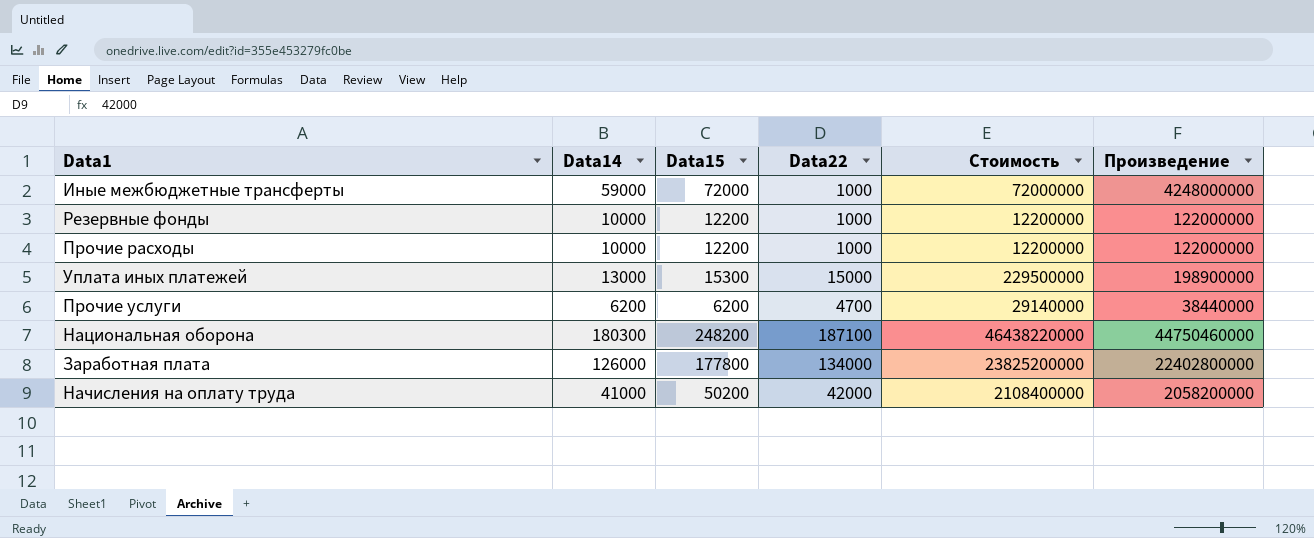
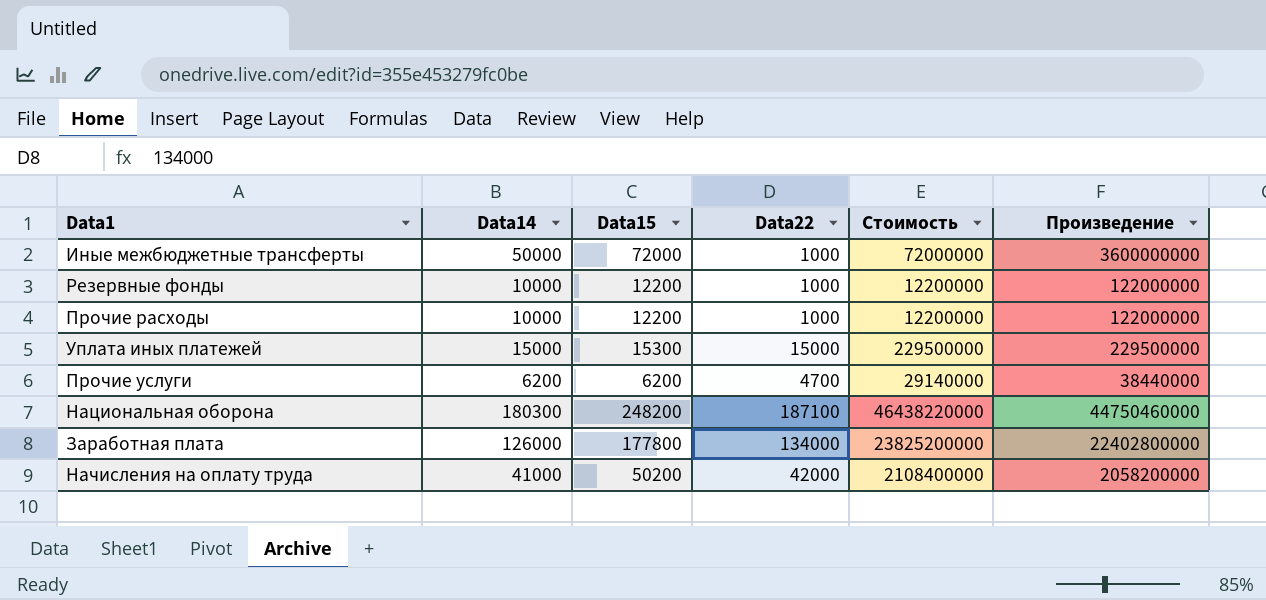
Иные межбюджетные трансферты | Data14: 59000 -> 50000
Иные межбюджетные трансферты | Произведение: 4248000000 -> 3600000000
Уплата иных платежей | Data14: 13000 -> 15000
Уплата иных платежей | Произведение: 198900000 -> 229500000

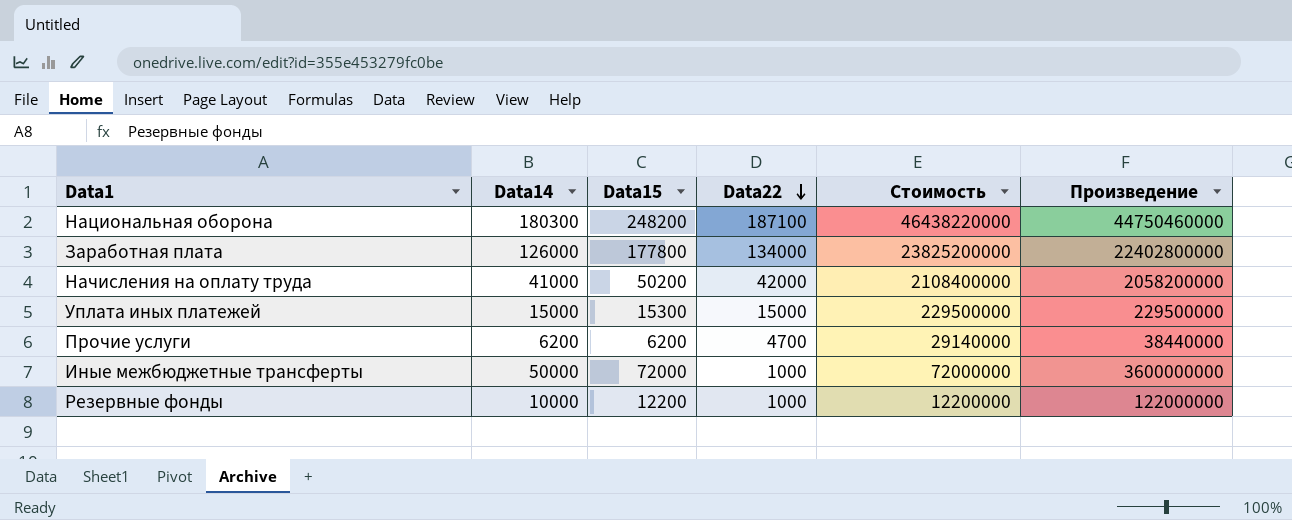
row order: none -> Data22 descending
row Прочие расходы: 10000 | 12200 | 1000 | 12200000 | 122000000 -> none

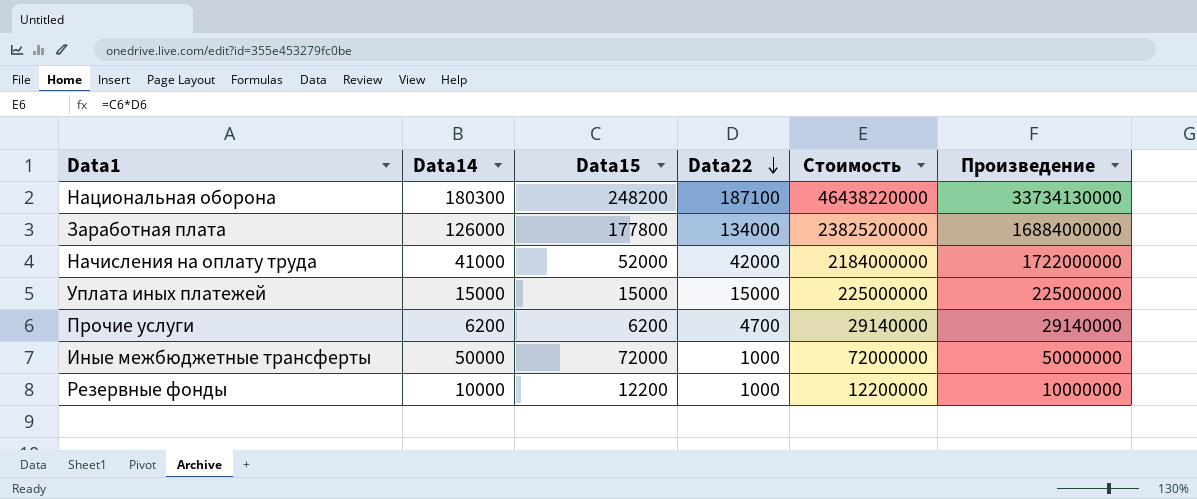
column Произведение | formula: [Data14] * [Data15] -> [Data14] * [Data22]
Начисления на оплату труда | Data15: 50200 -> 52000
Начисления на оплату труда | Стоимость: 2108400000 -> 2184000000
Уплата иных платежей | Data15: 15300 -> 15000
Уплата иных платежей | Стоимость: 229500000 -> 225000000

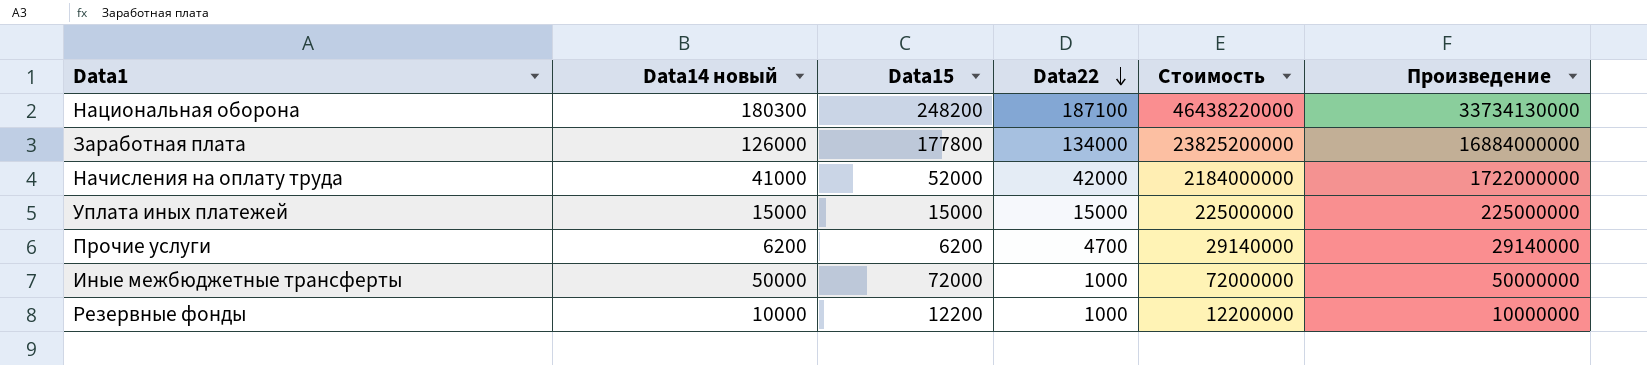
column name: Data14 -> Data14 новый

